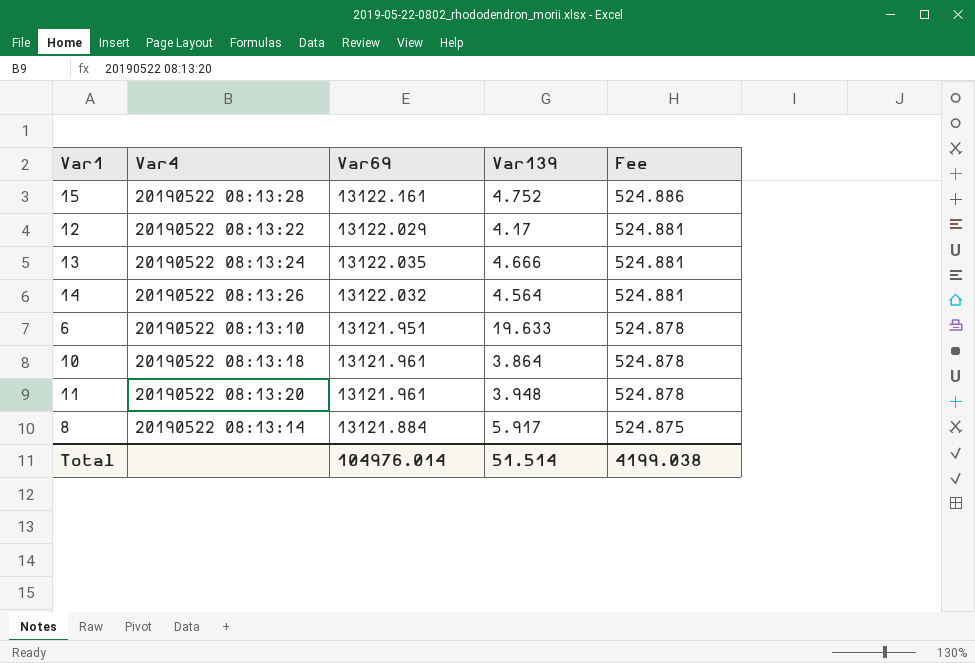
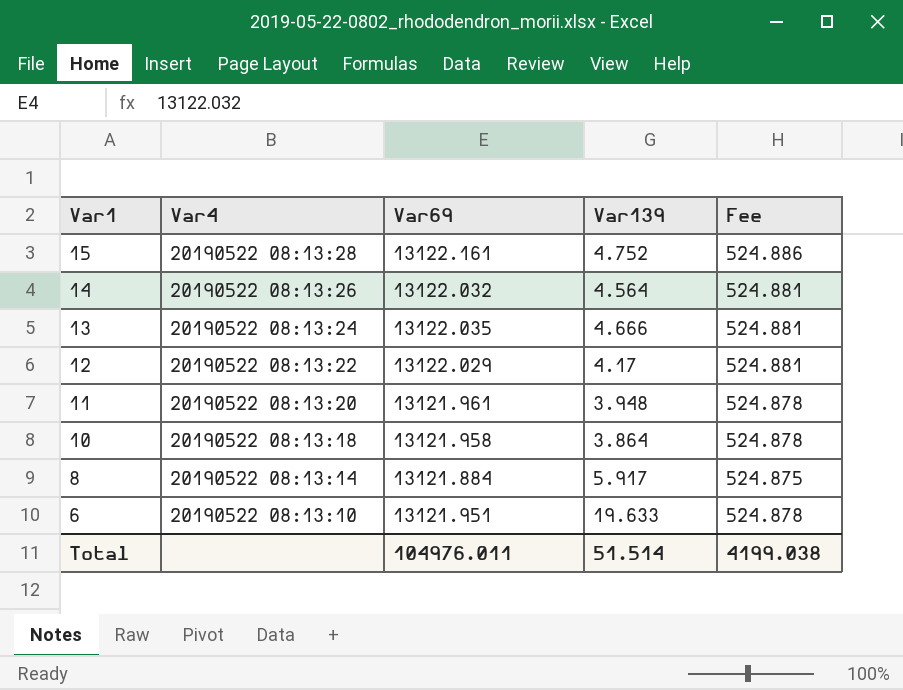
row order: Fee descending -> Var1 descending
10 | Var69: 13121.961 -> 13121.958
Total | Var69: 104976.014 -> 104976.011

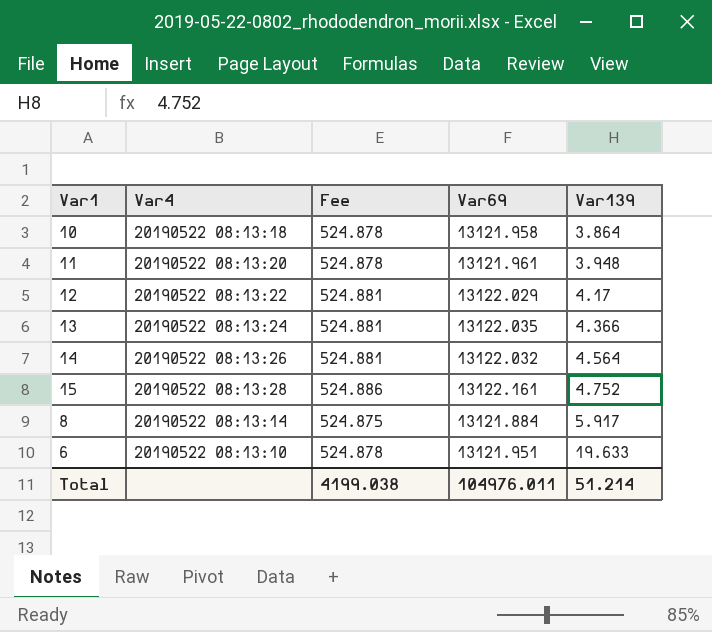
row order: Var1 descending -> Var139 ascending
column Fee | position: 5 -> 3
13 | Var139: 4.666 -> 4.366
Total | Var139: 51.514 -> 51.214

